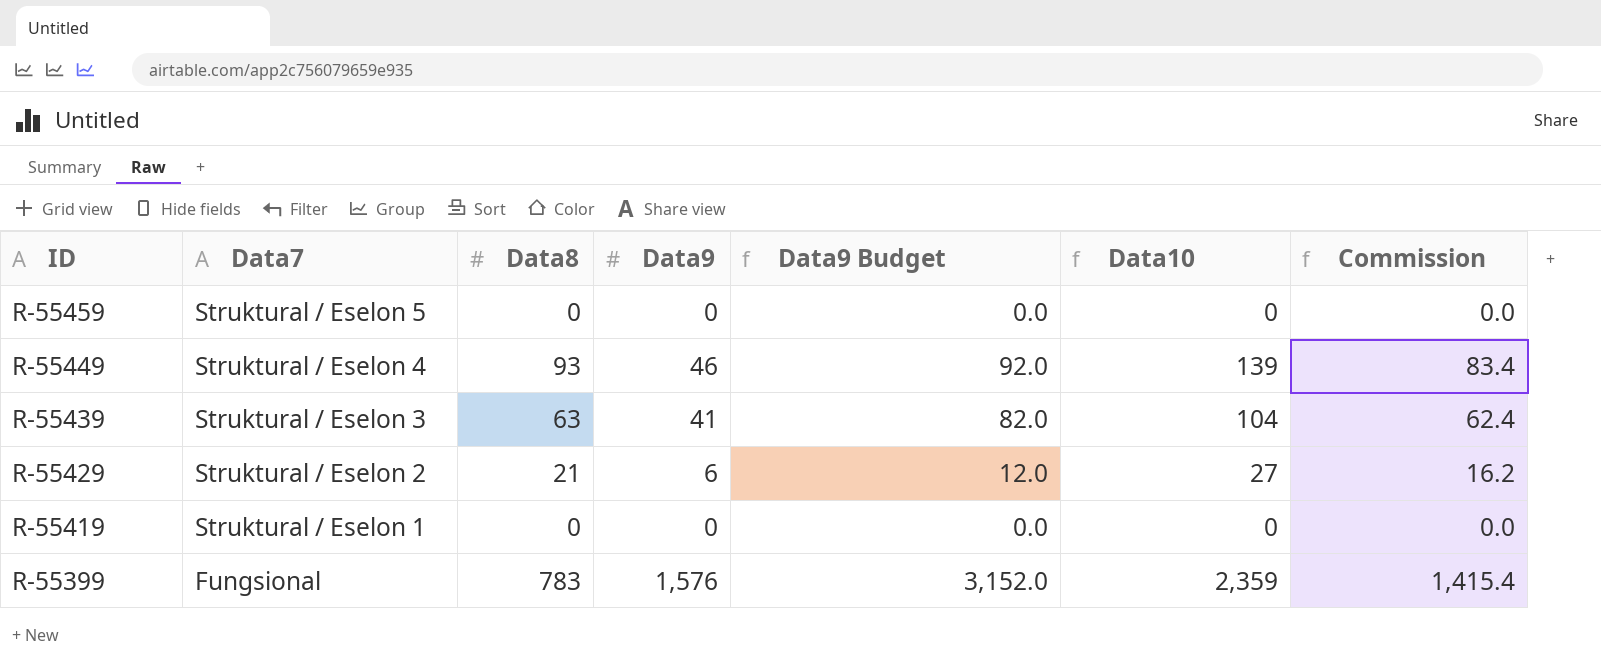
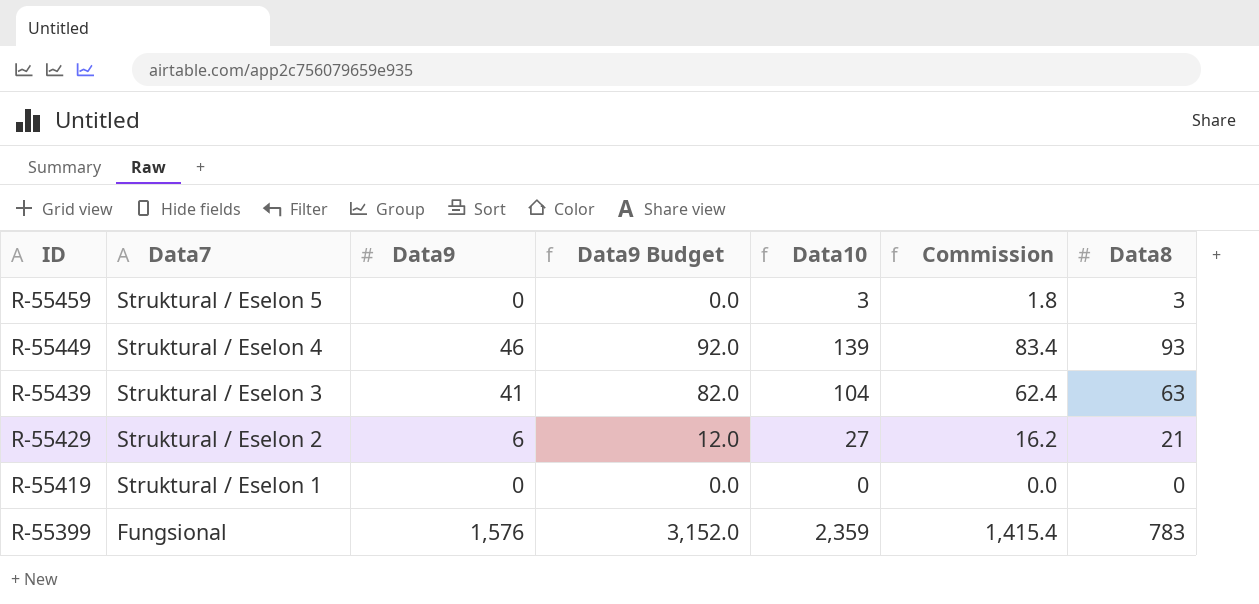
column Data8 | position: 3 -> 7
R-55459 | Data10: 0 -> 3
R-55459 | Commission: 0.0 -> 1.8
R-55459 | Data8: 0 -> 3

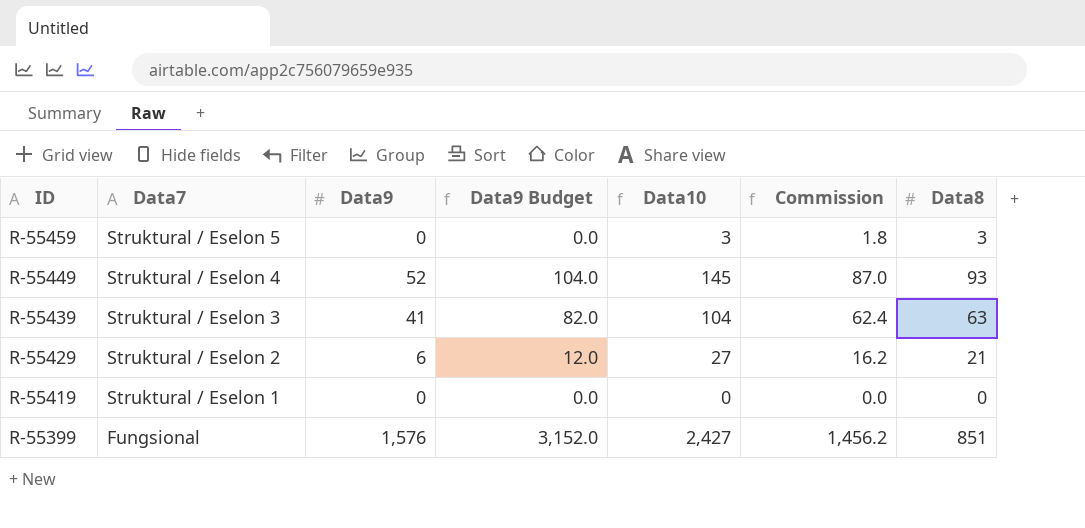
R-55449 | Data9: 46 -> 52
R-55449 | Data9 Budget: 92.0 -> 104.0
R-55449 | Data10: 139 -> 145
R-55449 | Commission: 83.4 -> 87.0
R-55399 | Data10: 2,359 -> 2,427
R-55399 | Commission: 1,415.4 -> 1,456.2
R-55399 | Data8: 783 -> 851

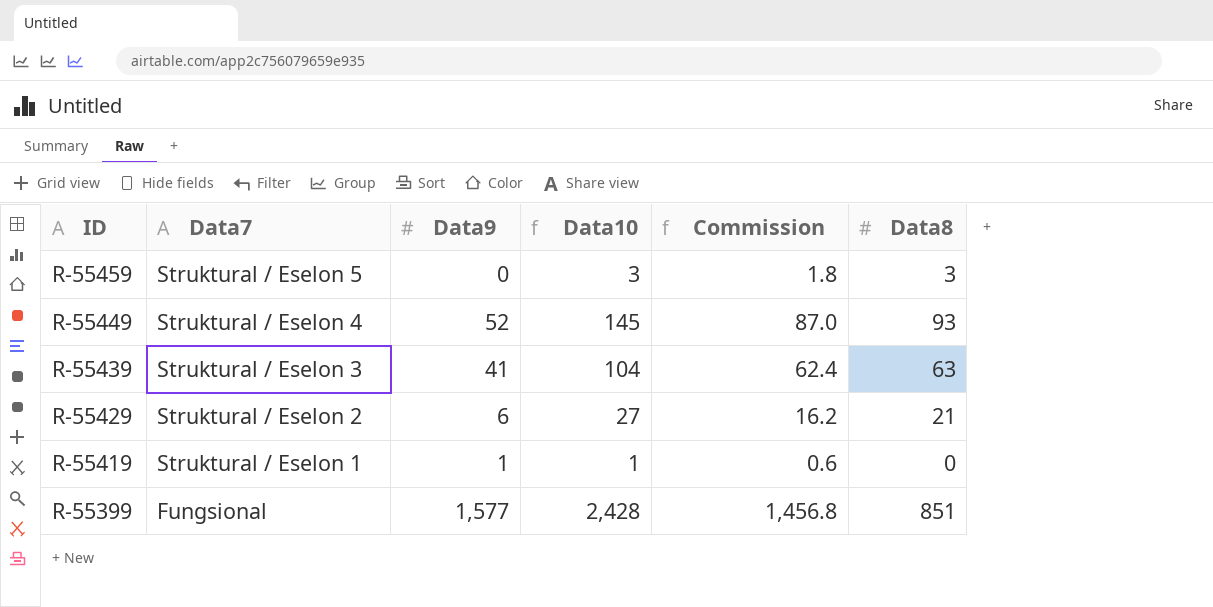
column Data9 Budget | formula: [Data9] * 2 -> none
R-55419 | Data9: 0 -> 1
R-55419 | Data10: 0 -> 1
R-55419 | Commission: 0.0 -> 0.6
R-55399 | Data9: 1,576 -> 1,577
R-55399 | Data10: 2,427 -> 2,428
R-55399 | Commission: 1,456.2 -> 1,456.8

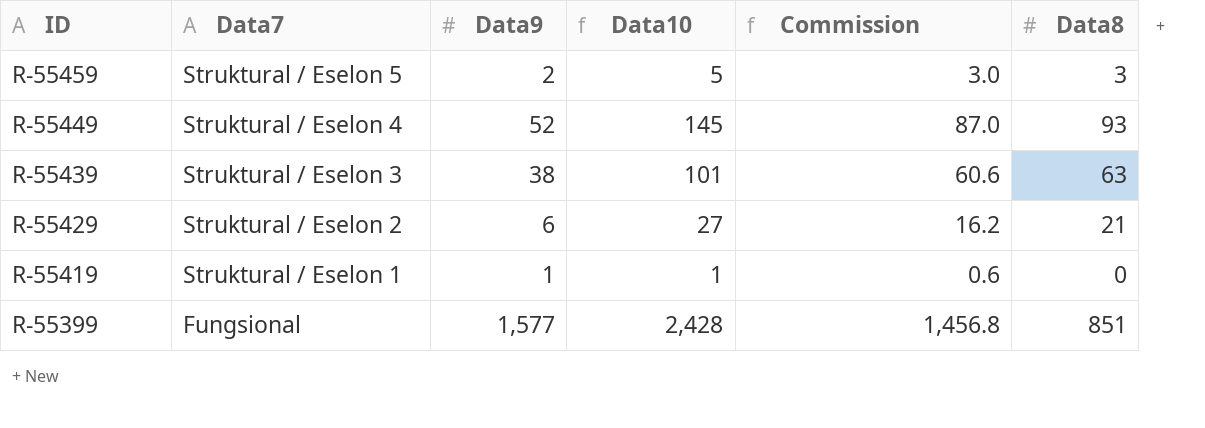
R-55459 | Data9: 0 -> 2
R-55459 | Data10: 3 -> 5
R-55459 | Commission: 1.8 -> 3.0
R-55439 | Data9: 41 -> 38
R-55439 | Data10: 104 -> 101
R-55439 | Commission: 62.4 -> 60.6

